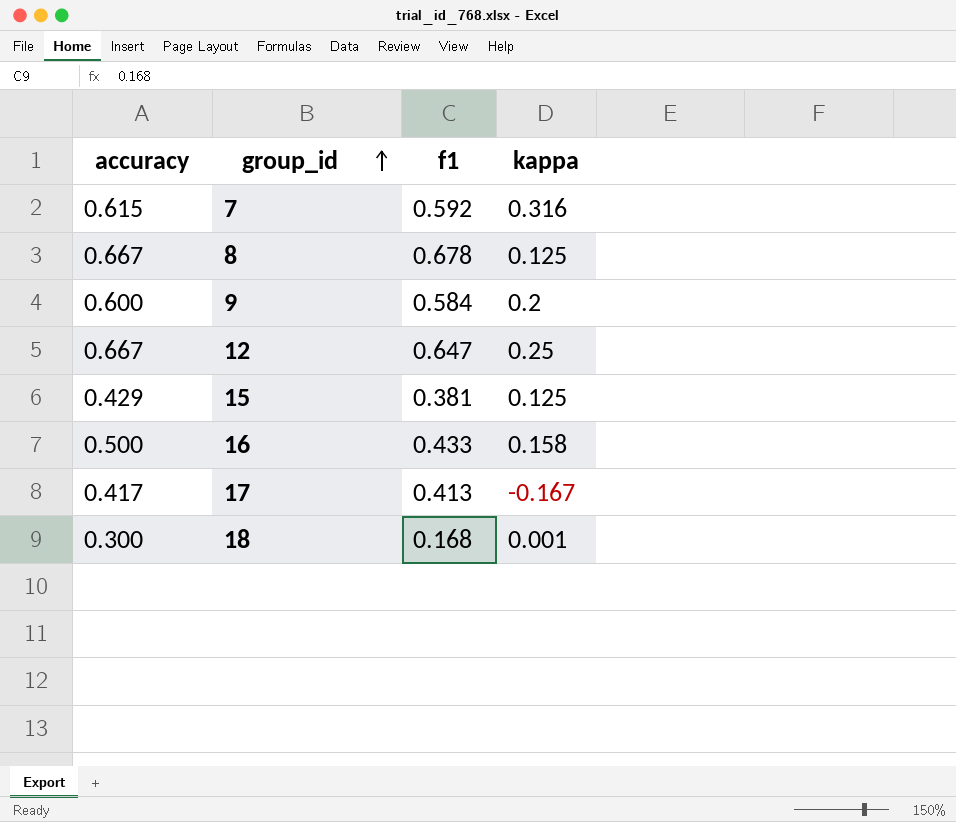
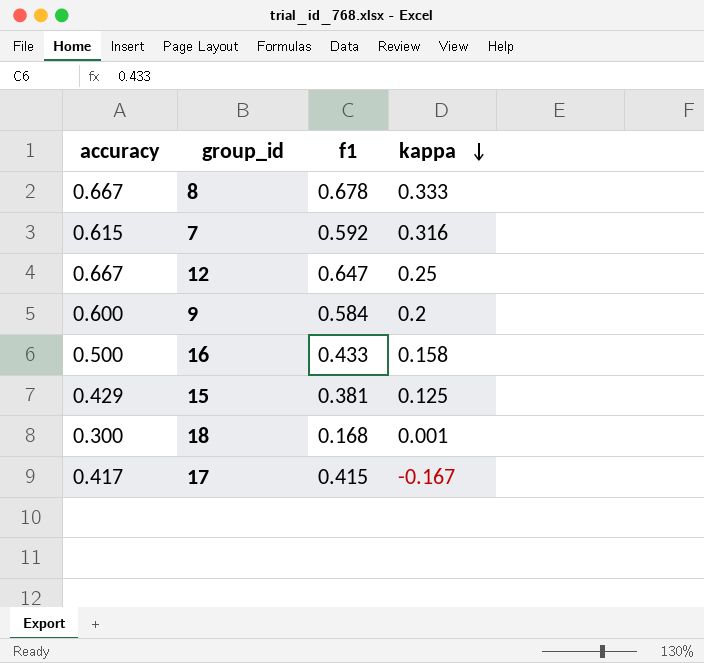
row order: group_id ascending -> kappa descending
8 | kappa: 0.125 -> 0.333
17 | f1: 0.413 -> 0.415

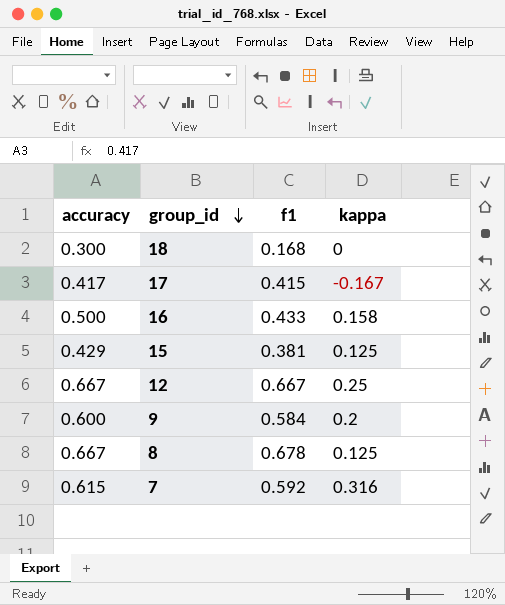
row order: kappa descending -> group_id descending
18 | kappa: 0.001 -> 0
12 | f1: 0.647 -> 0.667
8 | kappa: 0.333 -> 0.125

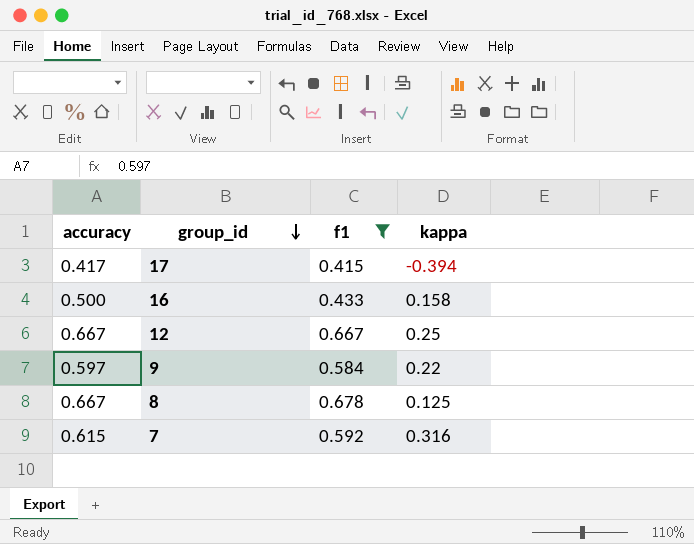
filter: none -> f1 >= 0.415
17 | kappa: -0.167 -> -0.394
9 | accuracy: 0.600 -> 0.597
9 | kappa: 0.2 -> 0.22

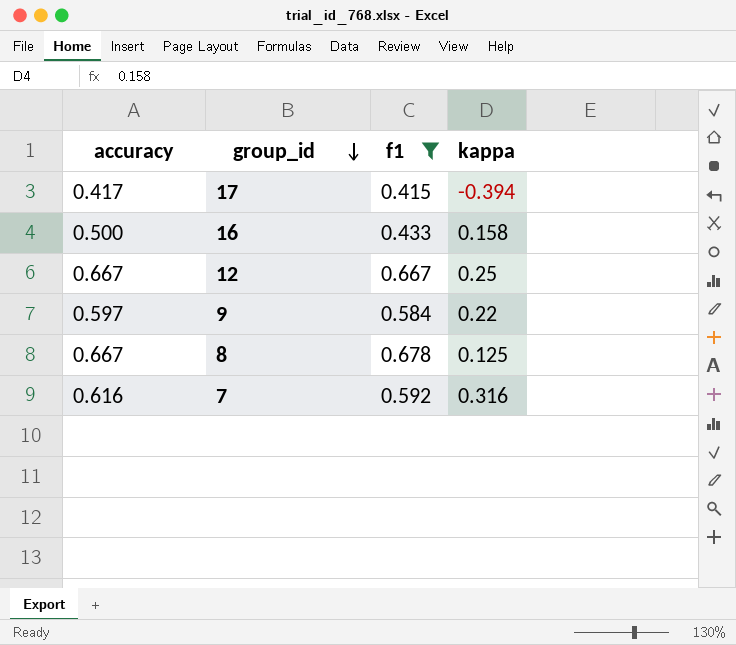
7 | accuracy: 0.615 -> 0.616

